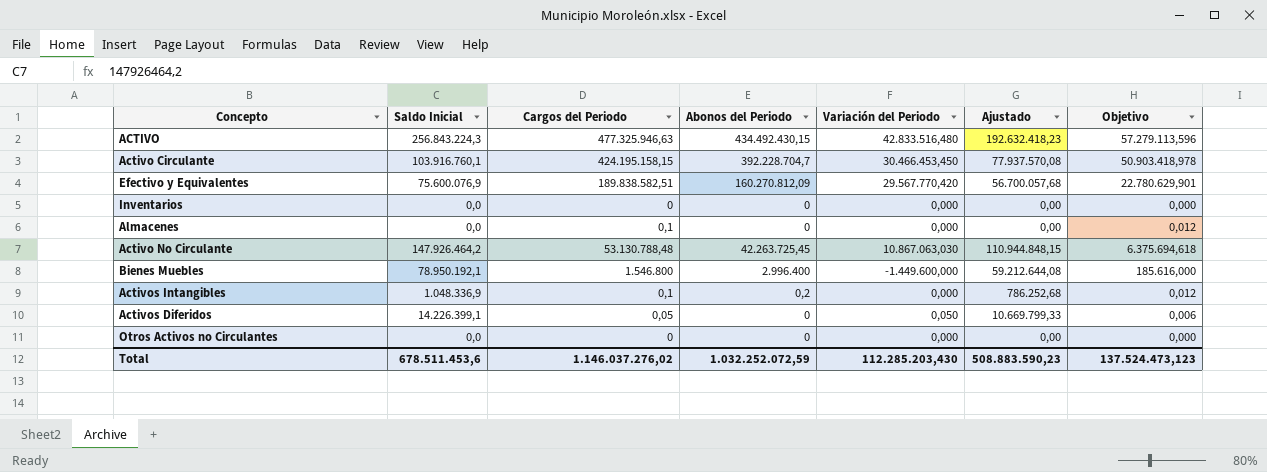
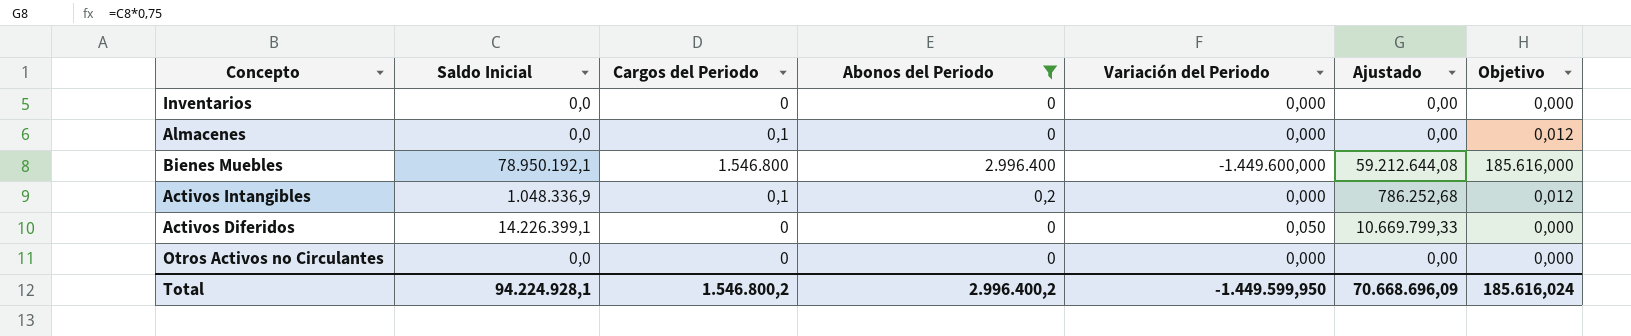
filter: none -> Abonos del Periodo <= 2.996.400
Activos Diferidos | Cargos del Periodo: 0,05 -> 0
Activos Diferidos | Objetivo: 0,006 -> 0,000
Total | Saldo Inicial: 678.511.453,6 -> 94.224.928,1
Total | Cargos del Periodo: 1.146.037.276,02 -> 1.546.800,2
Total | Abonos del Periodo: 1.032.252.072,59 -> 2.996.400,2
Total | Variación del Periodo: 112.285.203,430 -> -1.449.599,950
Total | Ajustado: 508.883.590,23 -> 70.668.696,09
Total | Objetivo: 137.524.473,123 -> 185.616,024

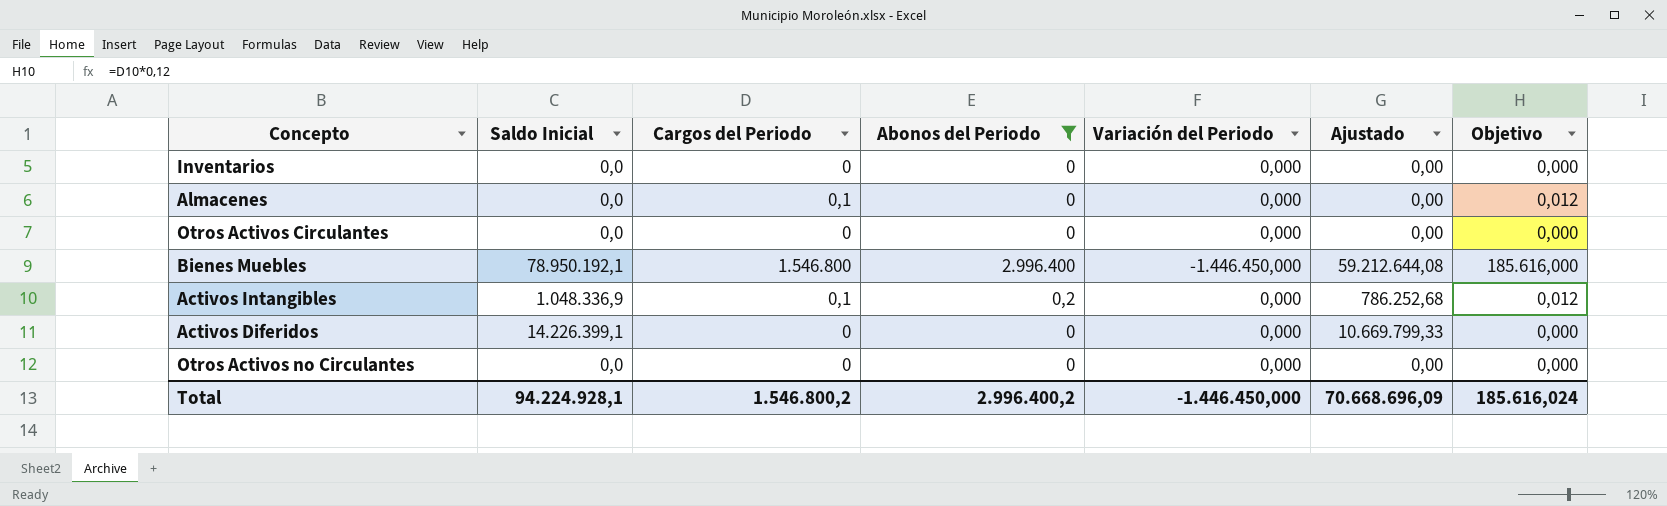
row Otros Activos Circulantes: none -> 0,0 | 0 | 0 | 0,000 | 0,00 | 0,000
Bienes Muebles | Variación del Periodo: -1.449.600,000 -> -1.446.450,000
Activos Diferidos | Variación del Periodo: 0,050 -> 0,000
Total | Variación del Periodo: -1.449.599,950 -> -1.446.450,000

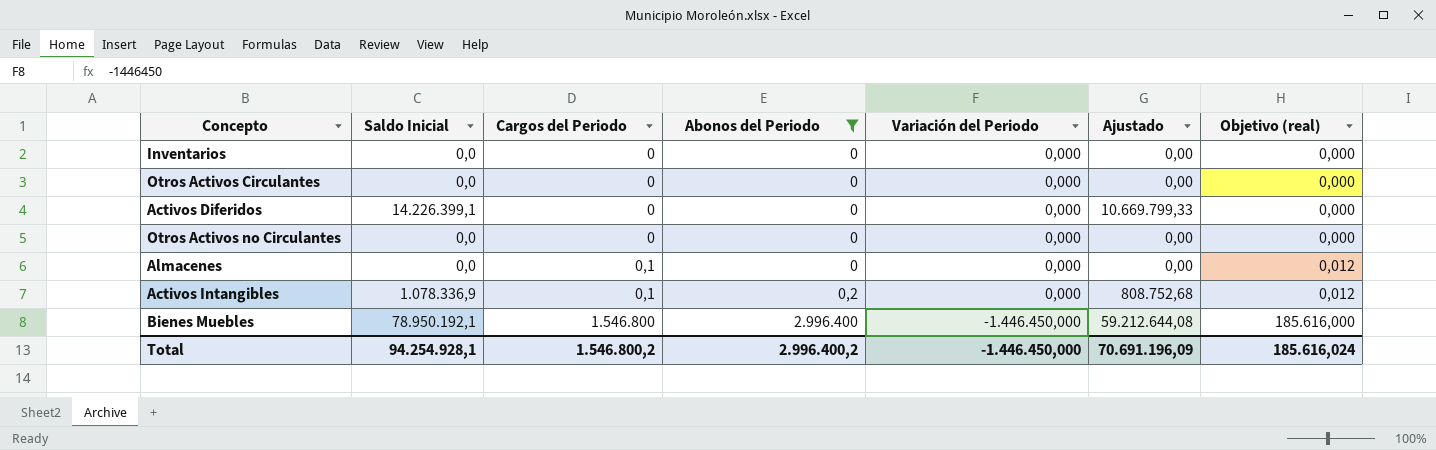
row order: none -> Cargos del Periodo ascending
column name: Objetivo -> Objetivo (real)
Activos Intangibles | Saldo Inicial: 1.048.336,9 -> 1.078.336,9
Activos Intangibles | Ajustado: 786.252,68 -> 808.752,68
Total | Saldo Inicial: 94.224.928,1 -> 94.254.928,1
Total | Ajustado: 70.668.696,09 -> 70.691.196,09

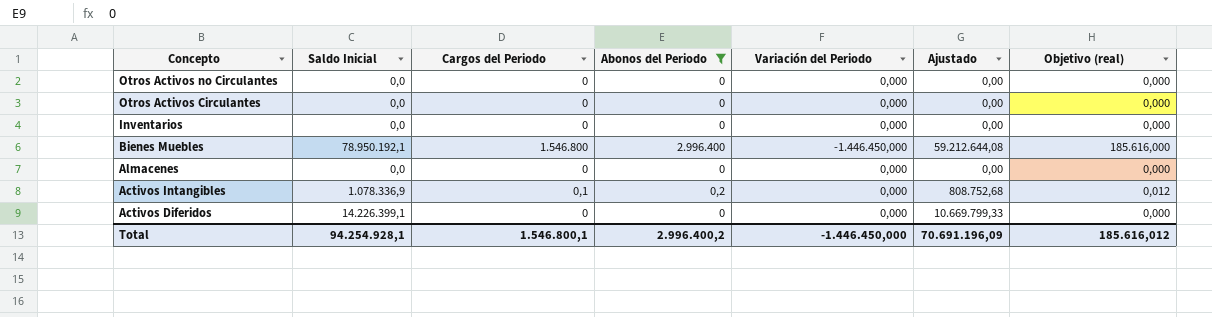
row order: Cargos del Periodo ascending -> Concepto descending
Almacenes | Cargos del Periodo: 0,1 -> 0
Almacenes | Objetivo (real): 0,012 -> 0,000
Total | Cargos del Periodo: 1.546.800,2 -> 1.546.800,1
Total | Objetivo (real): 185.616,024 -> 185.616,012

